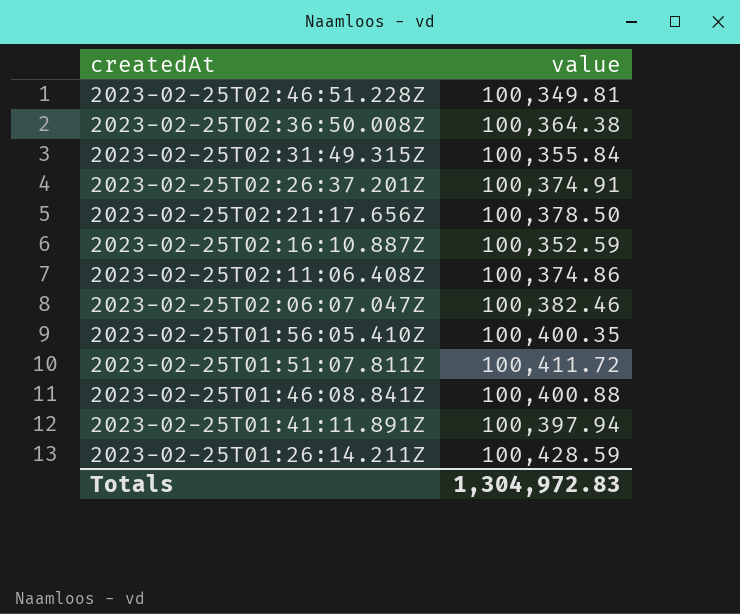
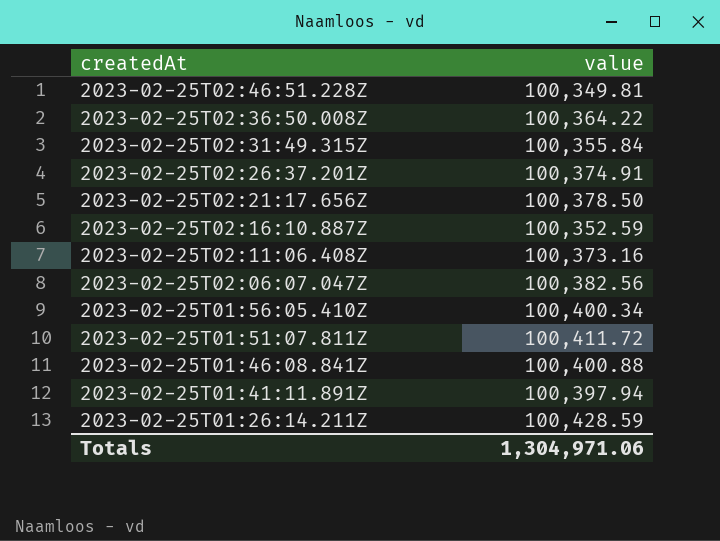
2023-02-25T02:36:50.008Z | value: 100,364.38 -> 100,364.22
2023-02-25T02:11:06.408Z | value: 100,374.86 -> 100,373.16
2023-02-25T02:06:07.047Z | value: 100,382.46 -> 100,382.56
2023-02-25T01:56:05.410Z | value: 100,400.35 -> 100,400.34
Totals | value: 1,304,972.83 -> 1,304,971.06

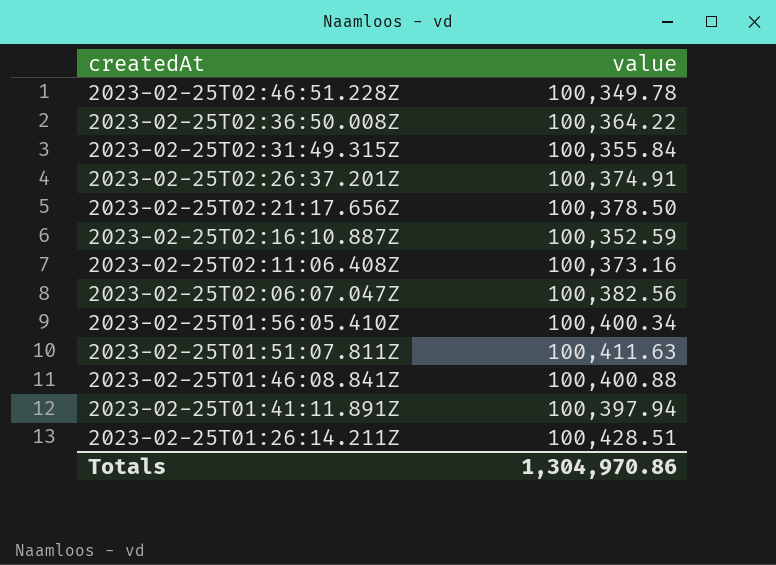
2023-02-25T02:46:51.228Z | value: 100,349.81 -> 100,349.78
2023-02-25T01:51:07.811Z | value: 100,411.72 -> 100,411.63
2023-02-25T01:26:14.211Z | value: 100,428.59 -> 100,428.51
Totals | value: 1,304,971.06 -> 1,304,970.86

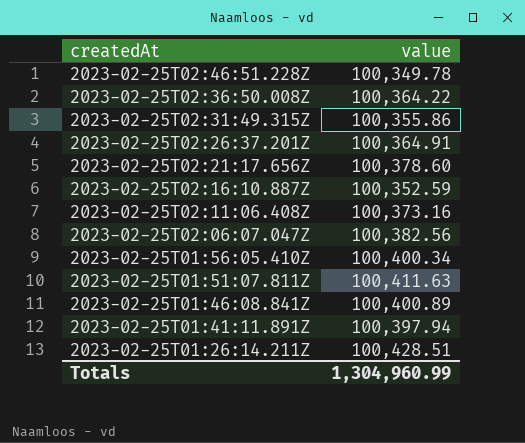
2023-02-25T02:31:49.315Z | value: 100,355.84 -> 100,355.86
2023-02-25T02:26:37.201Z | value: 100,374.91 -> 100,364.91
2023-02-25T02:21:17.656Z | value: 100,378.50 -> 100,378.60
2023-02-25T01:46:08.841Z | value: 100,400.88 -> 100,400.89
Totals | value: 1,304,970.86 -> 1,304,960.99

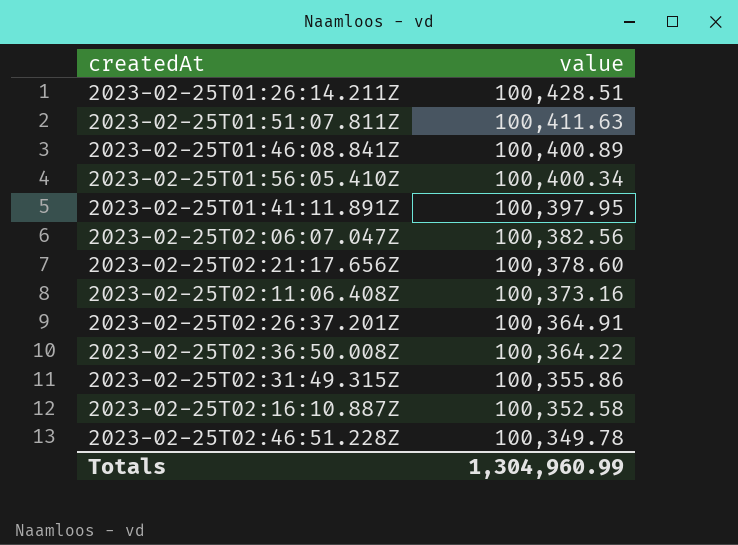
row order: createdAt descending -> value descending
2023-02-25T01:41:11.891Z | value: 100,397.94 -> 100,397.95
2023-02-25T02:16:10.887Z | value: 100,352.59 -> 100,352.58

